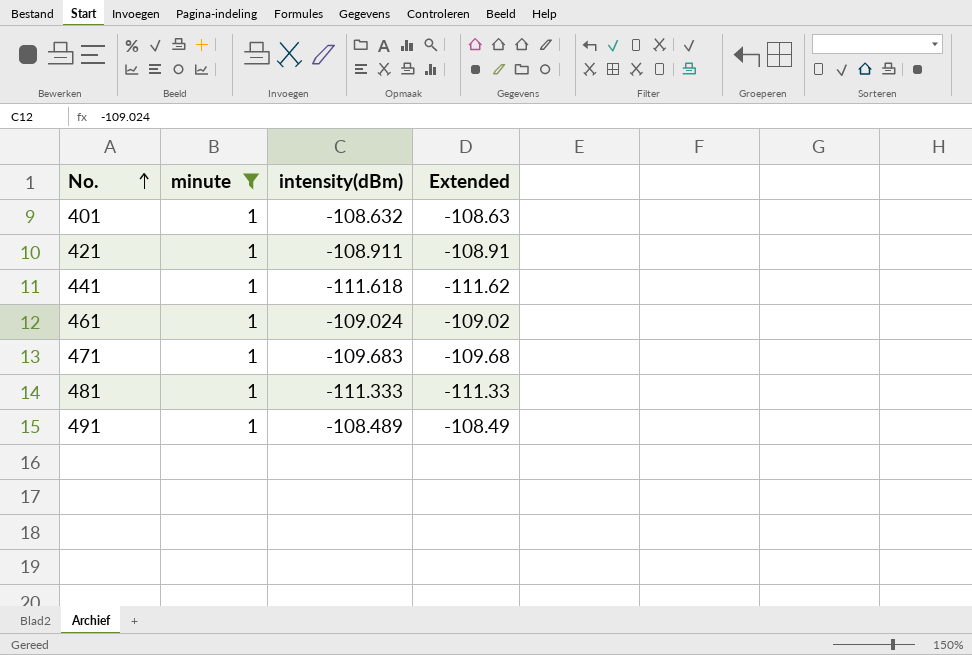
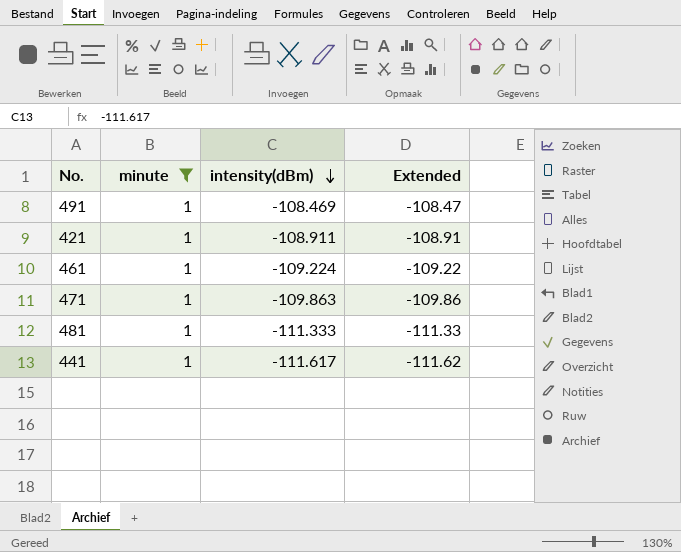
row order: No. ascending -> intensity(dBm) descending
row 401: 1 | -108.632 | -108.63 -> none
491 | intensity(dBm): -108.489 -> -108.469
491 | Extended: -108.49 -> -108.47
461 | intensity(dBm): -109.024 -> -109.224
461 | Extended: -109.02 -> -109.22
471 | intensity(dBm): -109.683 -> -109.863
471 | Extended: -109.68 -> -109.86
441 | intensity(dBm): -111.618 -> -111.617

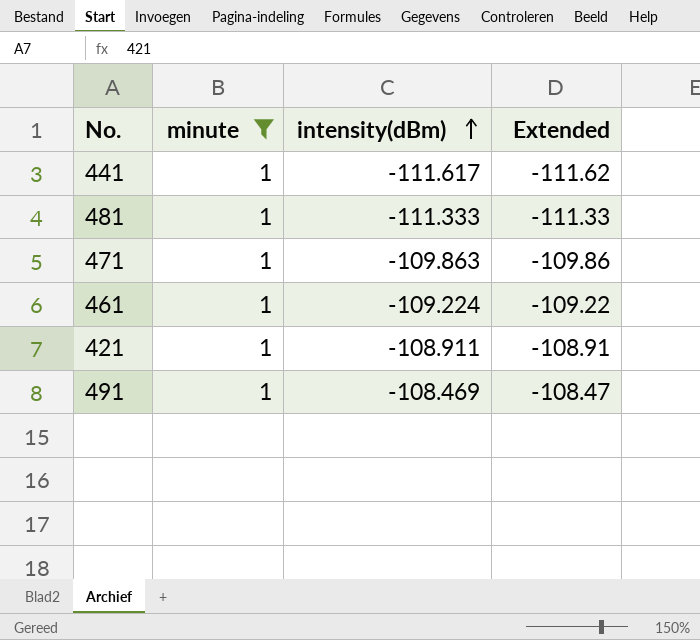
row order: intensity(dBm) descending -> intensity(dBm) ascending

